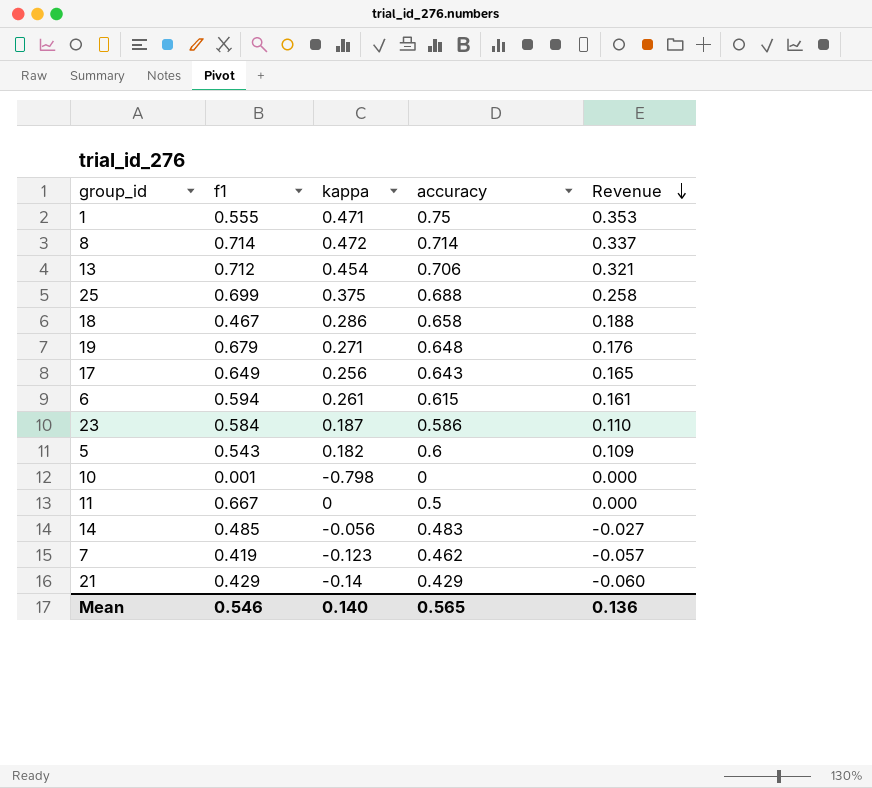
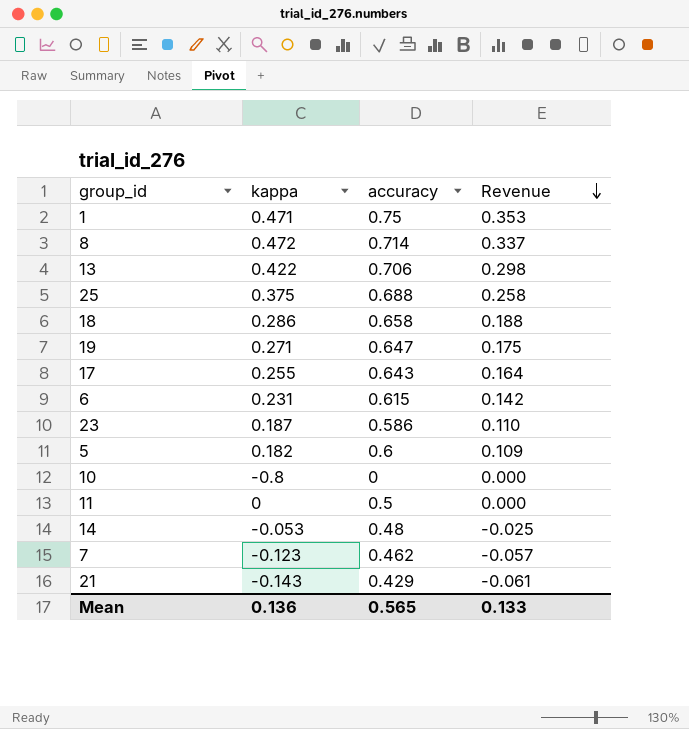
column f1 | position: 2 -> none
13 | kappa: 0.454 -> 0.422
13 | Revenue: 0.321 -> 0.298
19 | accuracy: 0.648 -> 0.647
19 | Revenue: 0.176 -> 0.175
17 | kappa: 0.256 -> 0.255
17 | Revenue: 0.165 -> 0.164
6 | kappa: 0.261 -> 0.231
6 | Revenue: 0.161 -> 0.142
10 | kappa: -0.798 -> -0.8
14 | kappa: -0.056 -> -0.053
14 | accuracy: 0.483 -> 0.48
14 | Revenue: -0.027 -> -0.025
21 | kappa: -0.14 -> -0.143
21 | Revenue: -0.060 -> -0.061
Mean | kappa: 0.140 -> 0.136
Mean | Revenue: 0.136 -> 0.133

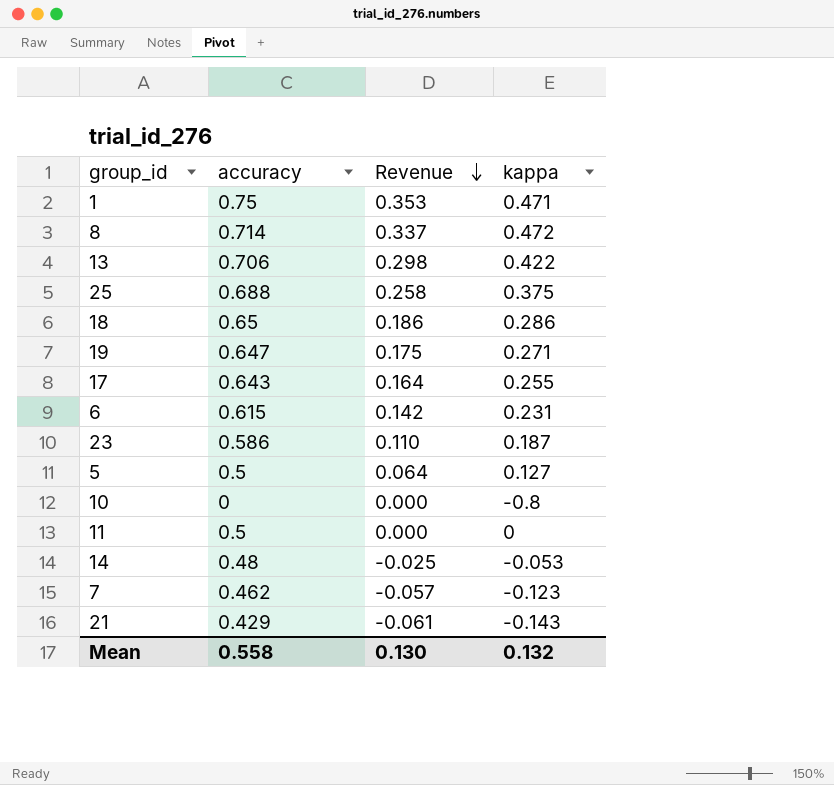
column kappa | position: 2 -> 4
18 | accuracy: 0.658 -> 0.65
18 | Revenue: 0.188 -> 0.186
5 | accuracy: 0.6 -> 0.5
5 | Revenue: 0.109 -> 0.064
5 | kappa: 0.182 -> 0.127
Mean | accuracy: 0.565 -> 0.558
Mean | Revenue: 0.133 -> 0.130
Mean | kappa: 0.136 -> 0.132

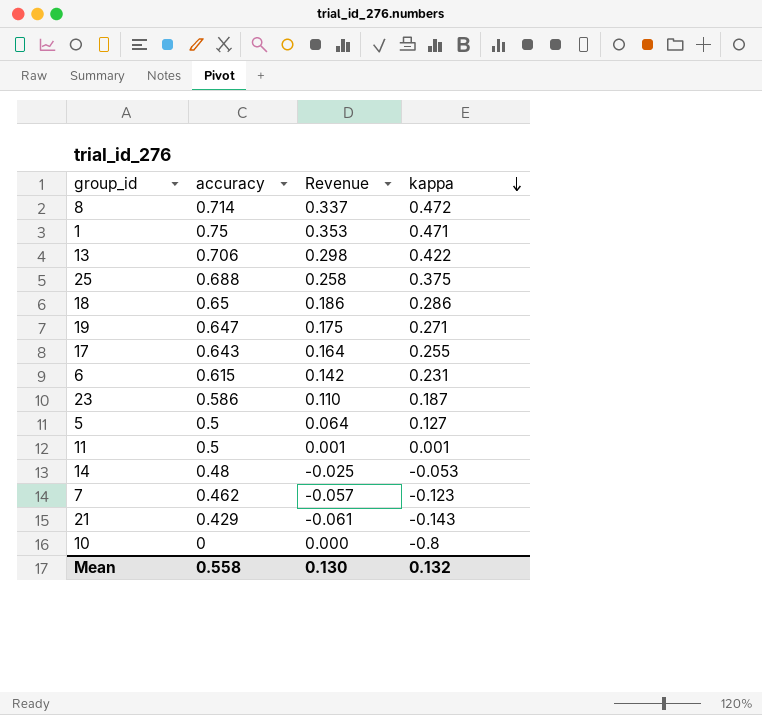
row order: Revenue descending -> kappa descending
11 | Revenue: 0.000 -> 0.001
11 | kappa: 0 -> 0.001

